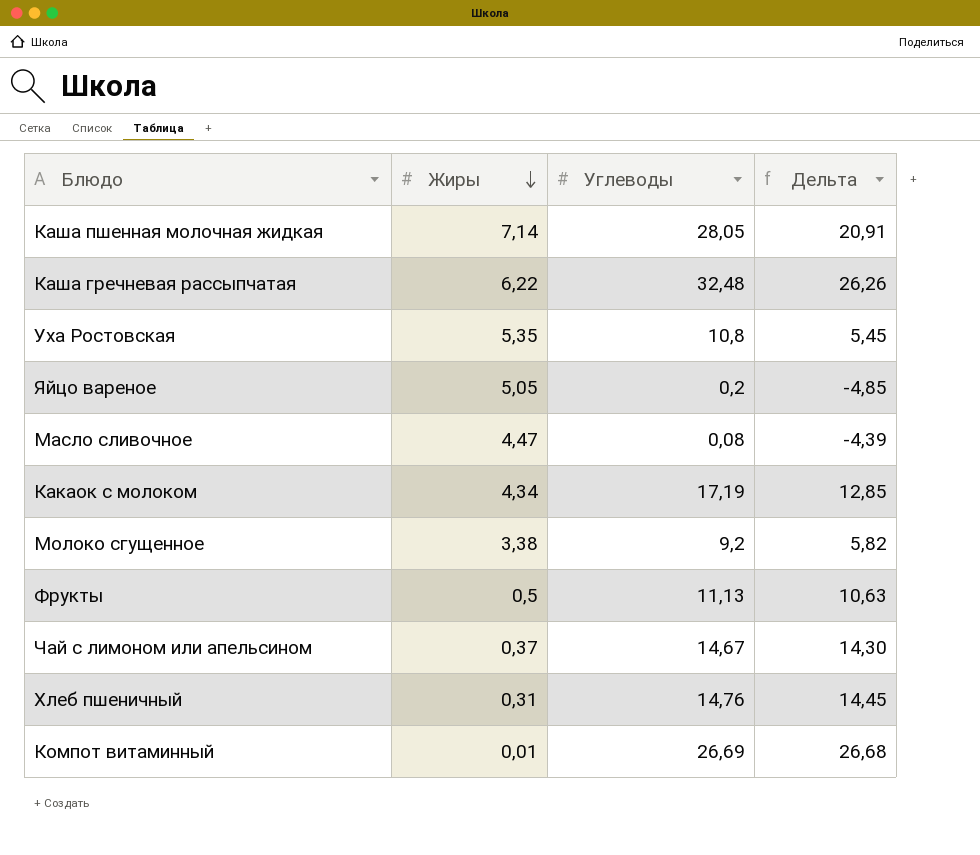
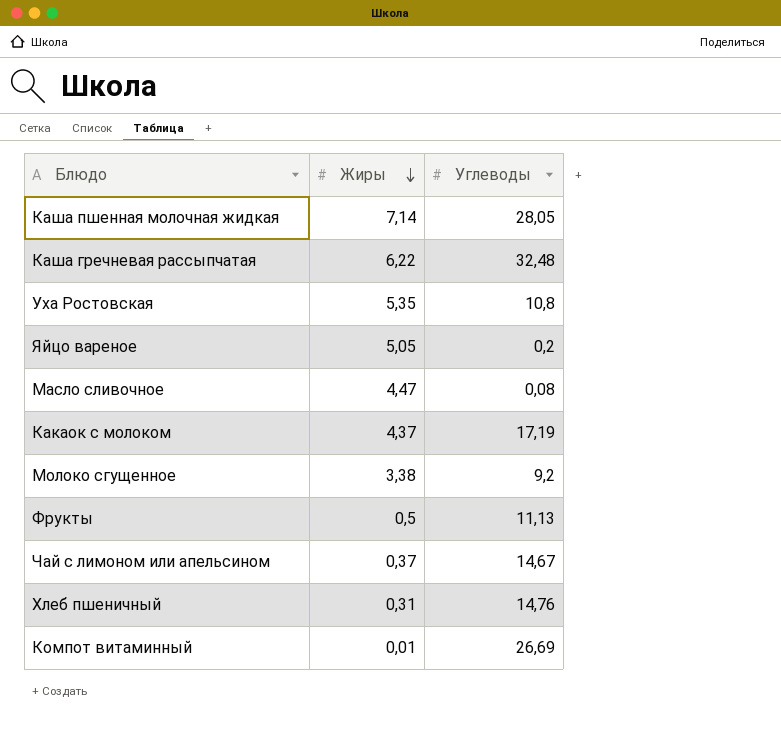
column Дельта | formula: [Углеводы] - [Жиры] -> none
Какаок с молоком | Жиры: 4,34 -> 4,37

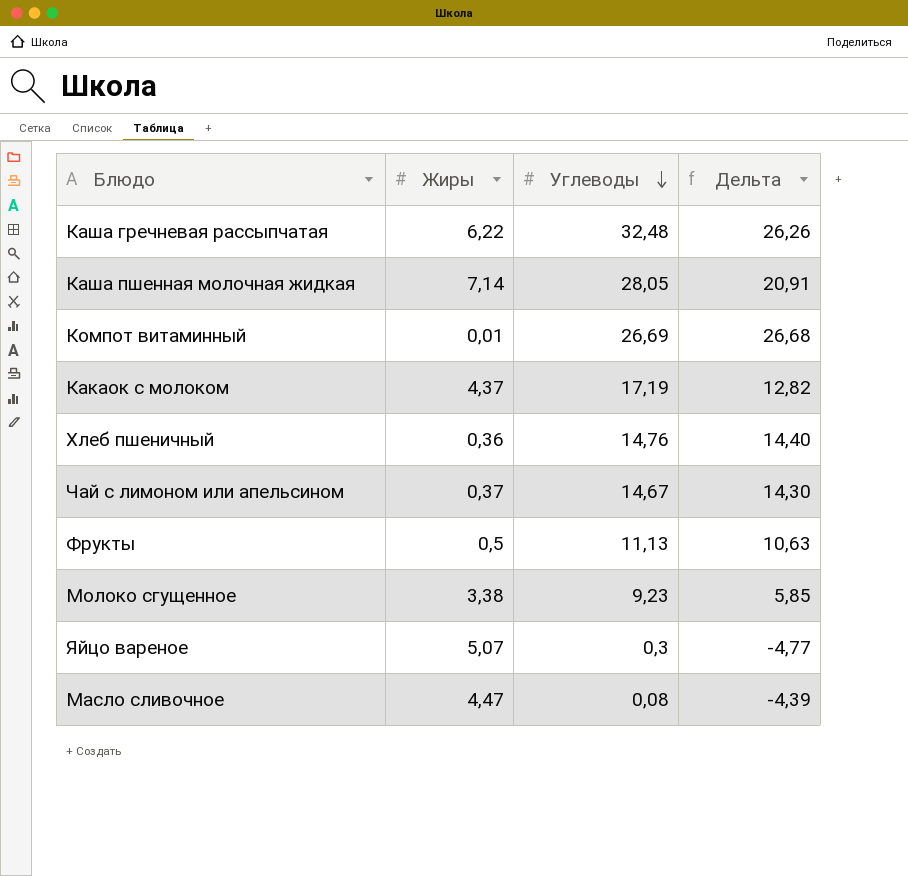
row order: Жиры descending -> Углеводы descending
column Дельта | formula: none -> [Углеводы] - [Жиры]
row Уха Ростовская: 5,35 | 10,8 -> none
Хлеб пшеничный | Жиры: 0,31 -> 0,36
Молоко сгущенное | Углеводы: 9,2 -> 9,23
Яйцо вареное | Жиры: 5,05 -> 5,07
Яйцо вареное | Углеводы: 0,2 -> 0,3

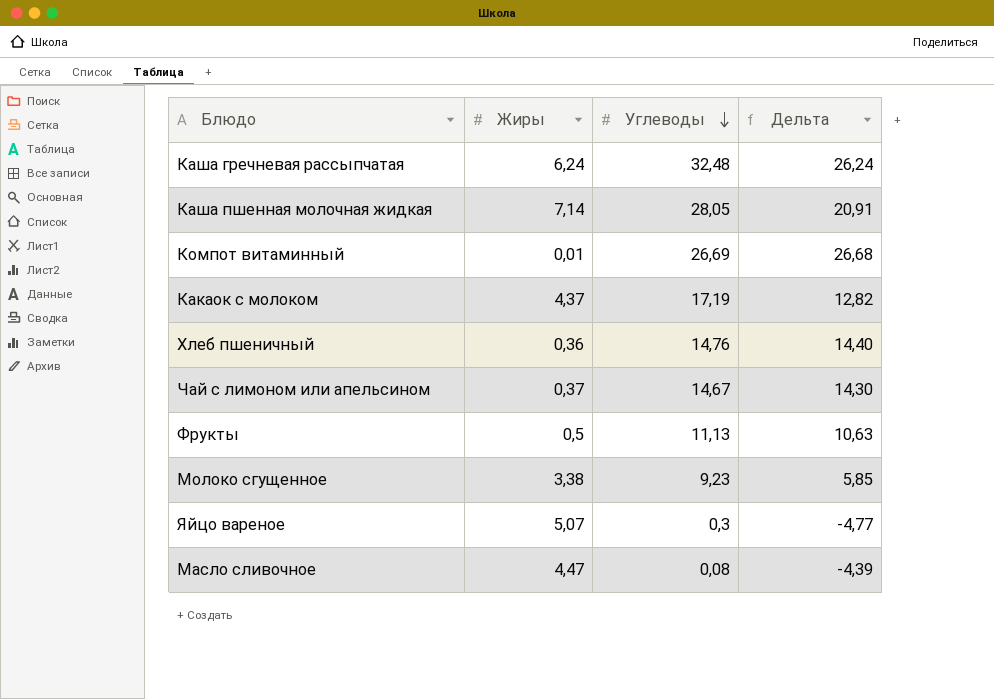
Каша гречневая рассыпчатая | Жиры: 6,22 -> 6,24
Каша гречневая рассыпчатая | Дельта: 26,26 -> 26,24

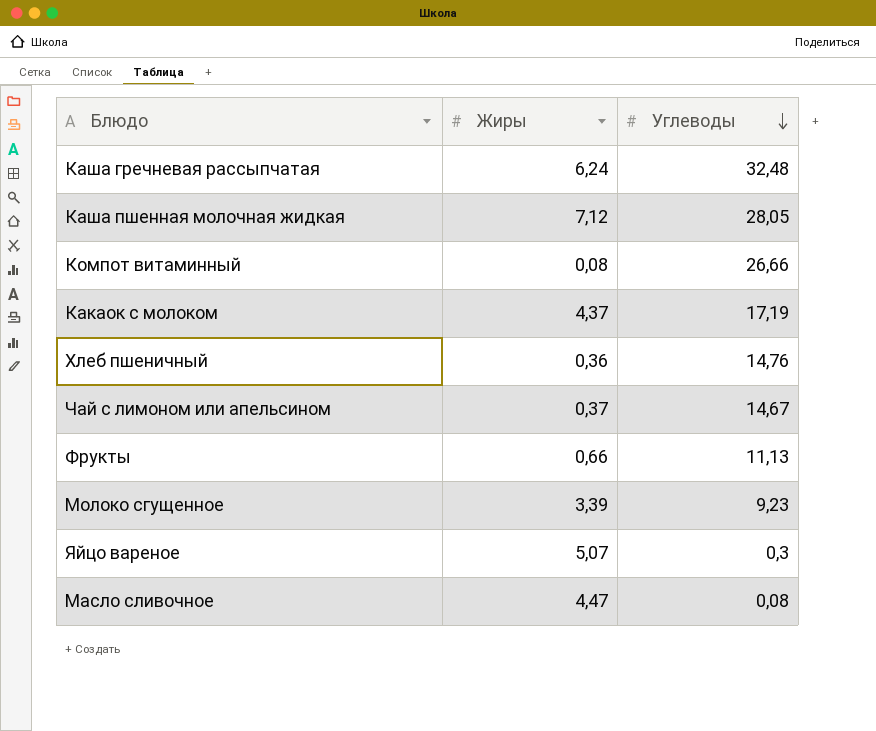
column Дельта | formula: [Углеводы] - [Жиры] -> none
Каша пшенная молочная жидкая | Жиры: 7,14 -> 7,12
Компот витаминный | Жиры: 0,01 -> 0,08
Компот витаминный | Углеводы: 26,69 -> 26,66
Фрукты | Жиры: 0,5 -> 0,66
Молоко сгущенное | Жиры: 3,38 -> 3,39

